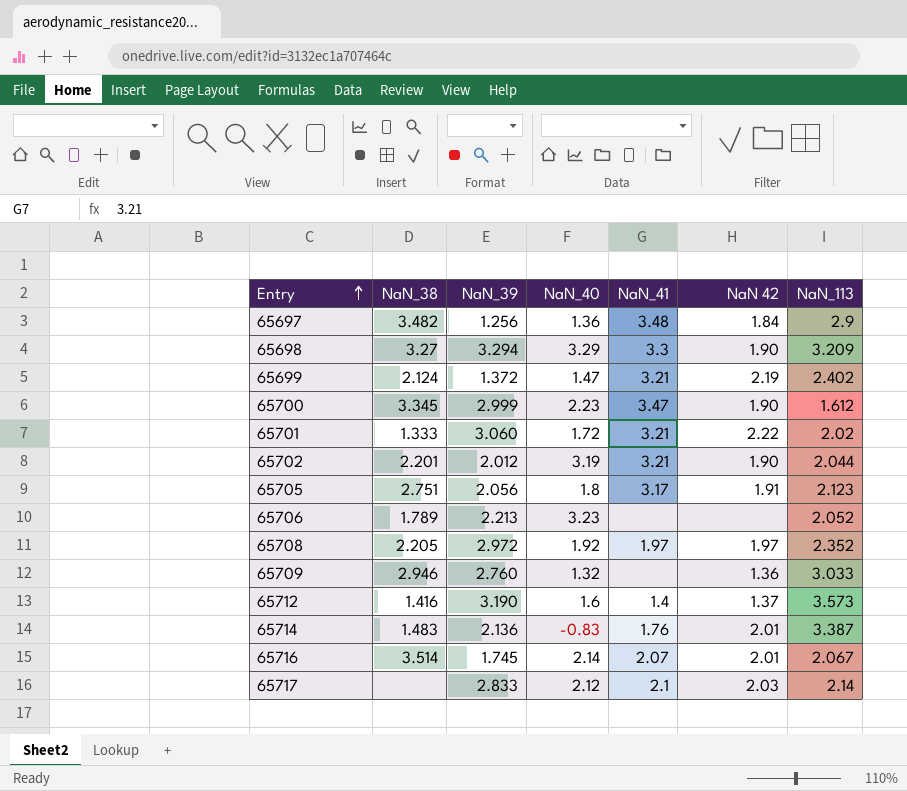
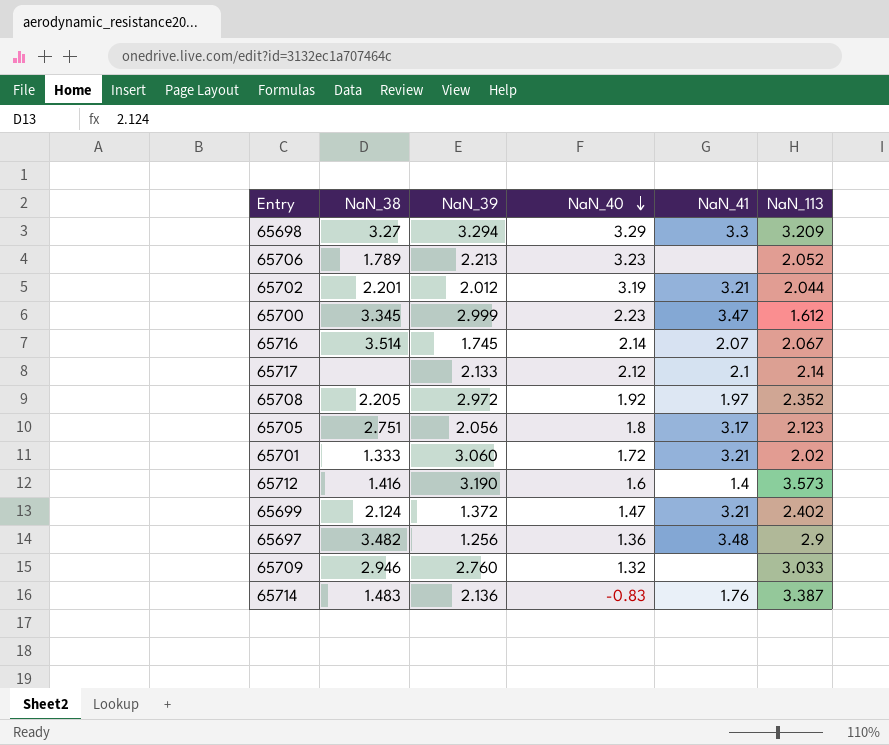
row order: Entry ascending -> NaN_40 descending
column NaN 42 | position: 6 -> none
65717 | NaN_39: 2.833 -> 2.133

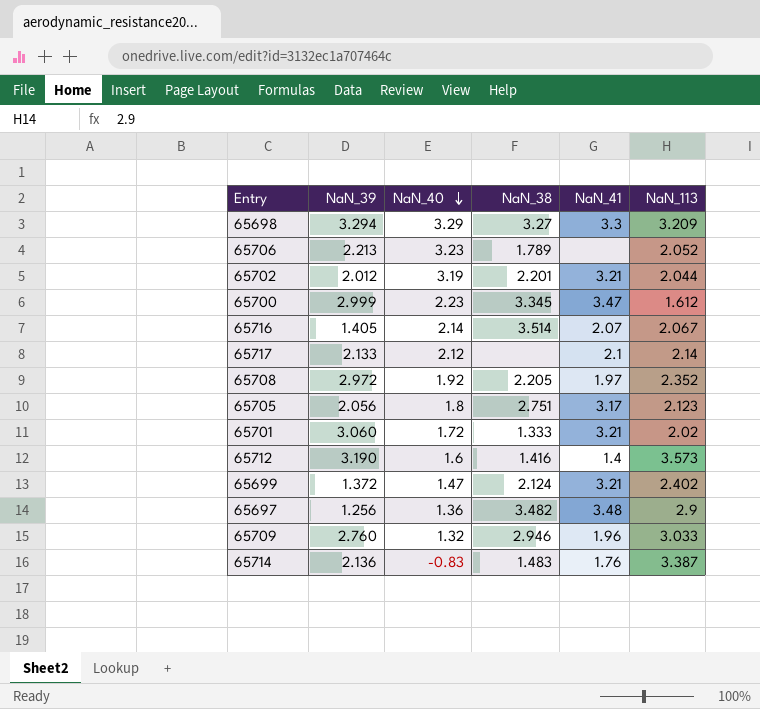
column NaN_38 | position: 2 -> 4
65716 | NaN_39: 1.745 -> 1.405
65709 | NaN_41: none -> 1.96

